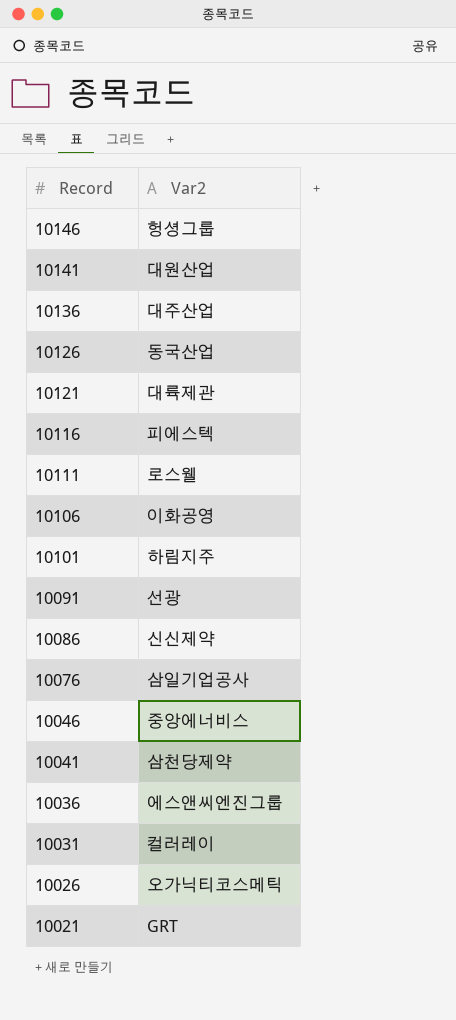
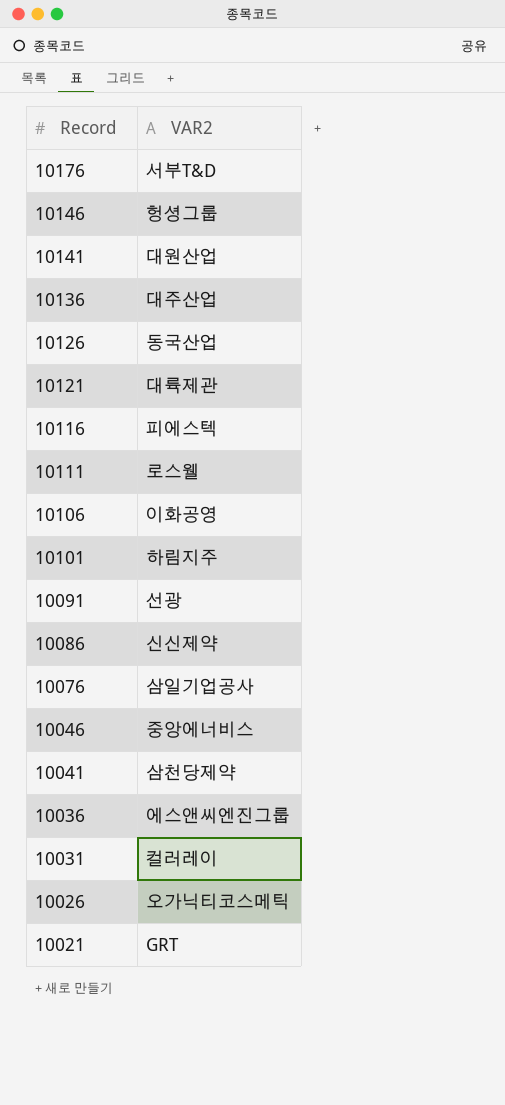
column name: Var2 -> VAR2
row 10176: none -> 서부T&D

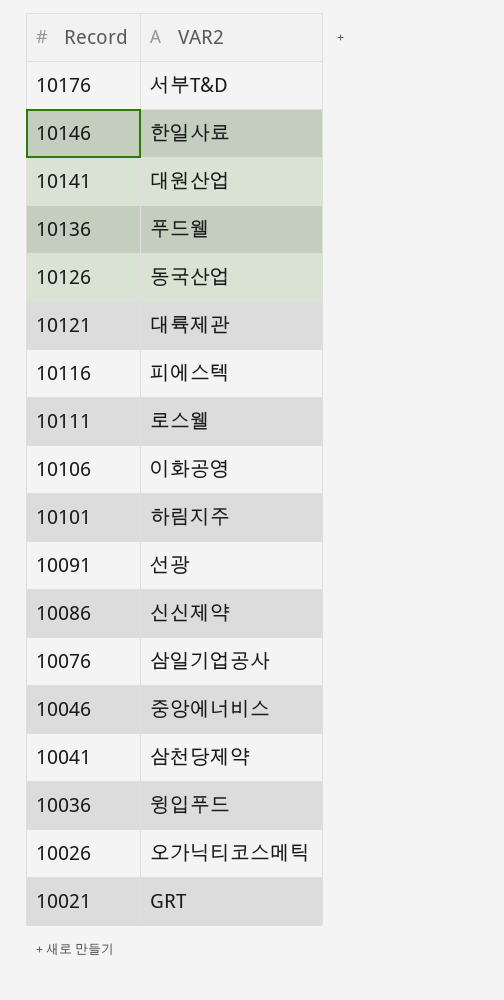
row 10031: 컬러레이 -> none
10146 | VAR2: 헝셩그룹 -> 한일사료
10136 | VAR2: 대주산업 -> 푸드웰
10036 | VAR2: 에스앤씨엔진그룹 -> 윙입푸드

